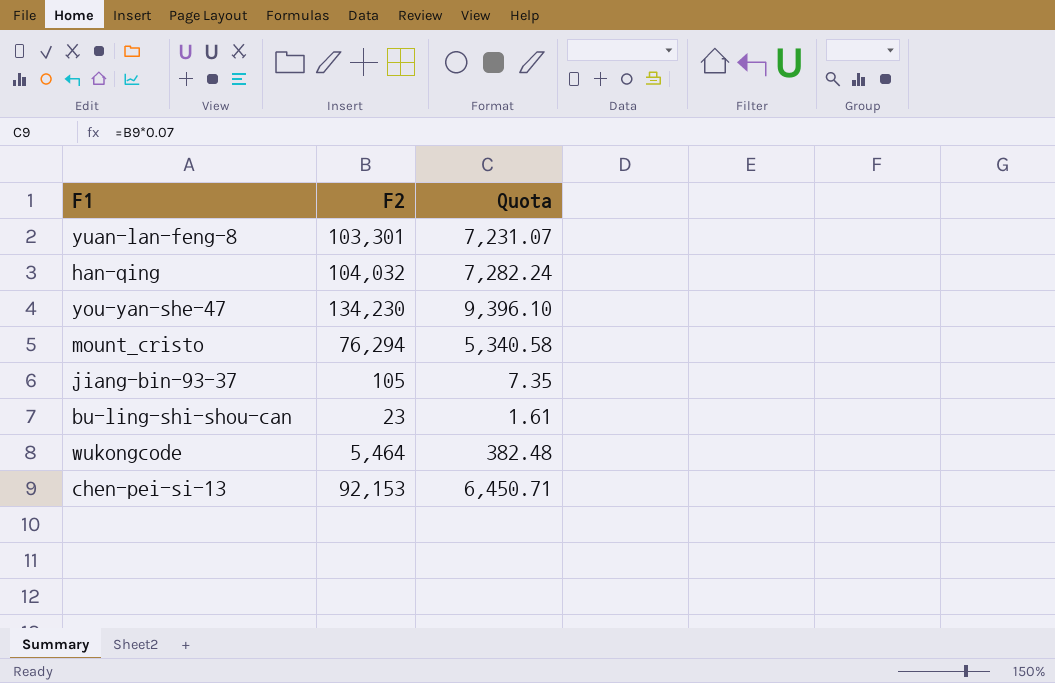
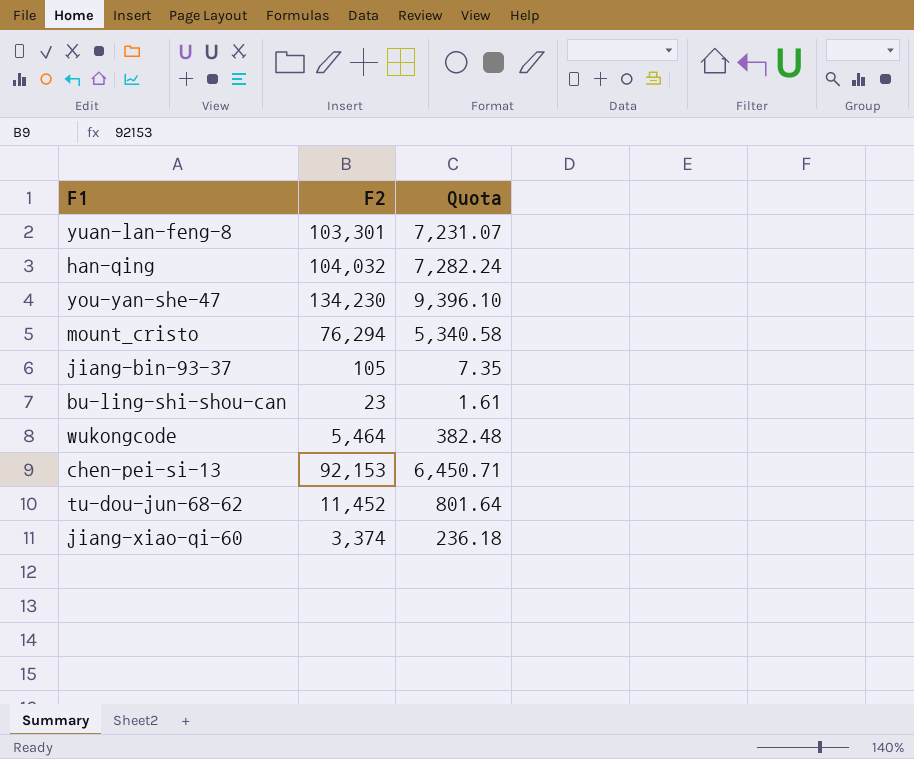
row tu-dou-jun-68-62: none -> 11,452 | 801.64
row jiang-xiao-qi-60: none -> 3,374 | 236.18

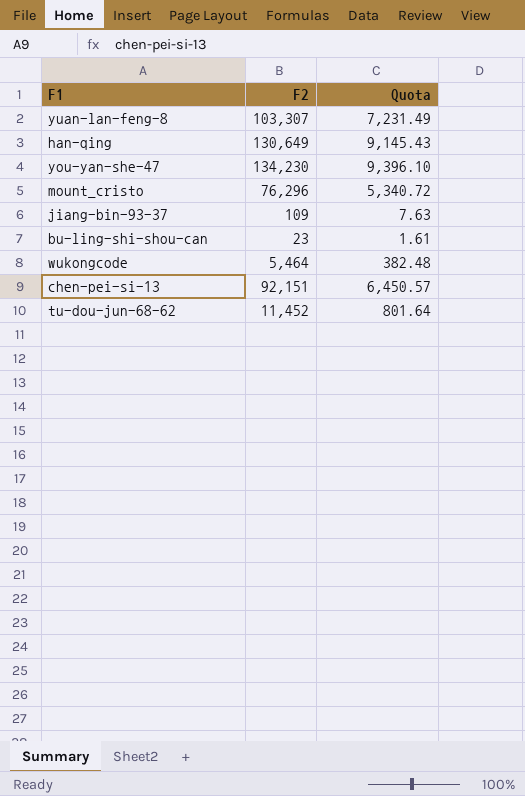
row jiang-xiao-qi-60: 3,374 | 236.18 -> none
yuan-lan-feng-8 | F2: 103,301 -> 103,307
yuan-lan-feng-8 | Quota: 7,231.07 -> 7,231.49
han-qing | F2: 104,032 -> 130,649
han-qing | Quota: 7,282.24 -> 9,145.43
mount_cristo | F2: 76,294 -> 76,296
mount_cristo | Quota: 5,340.58 -> 5,340.72
jiang-bin-93-37 | F2: 105 -> 109
jiang-bin-93-37 | Quota: 7.35 -> 7.63
chen-pei-si-13 | F2: 92,153 -> 92,151
chen-pei-si-13 | Quota: 6,450.71 -> 6,450.57

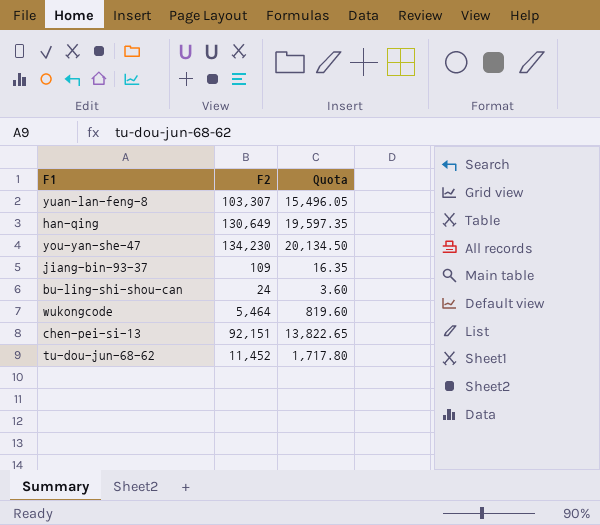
column Quota | formula: [F2] * 0.07 -> [F2] * 0.15
row mount_cristo: 76,296 | 5,340.72 -> none
bu-ling-shi-shou-can | F2: 23 -> 24

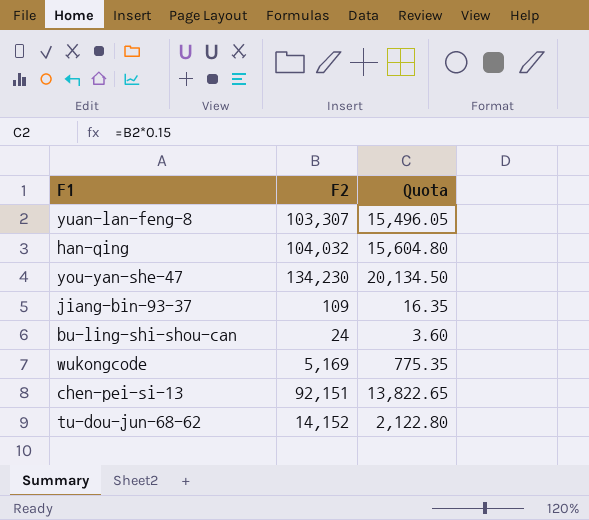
han-qing | F2: 130,649 -> 104,032
han-qing | Quota: 19,597.35 -> 15,604.80
wukongcode | F2: 5,464 -> 5,169
wukongcode | Quota: 819.60 -> 775.35
tu-dou-jun-68-62 | F2: 11,452 -> 14,152
tu-dou-jun-68-62 | Quota: 1,717.80 -> 2,122.80

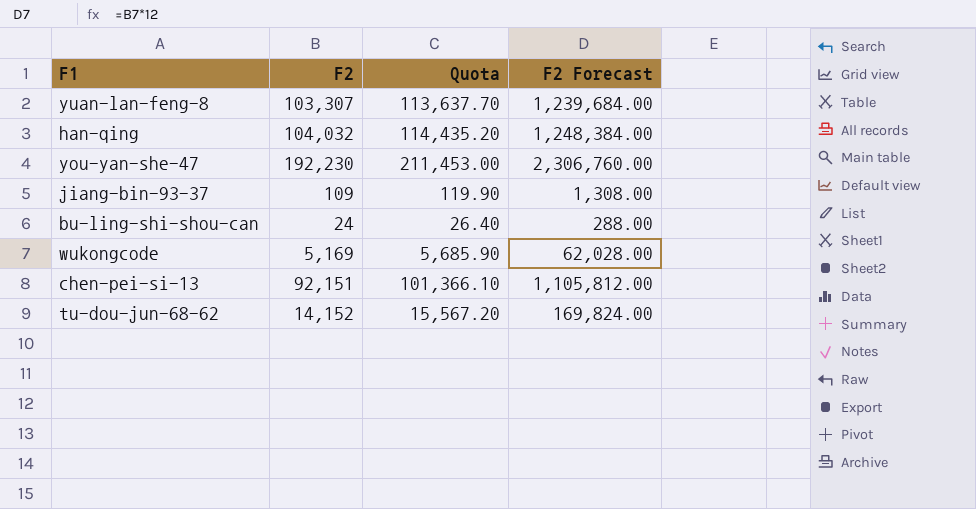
column Quota | formula: [F2] * 0.15 -> [F2] * 1.1
column F2 Forecast | formula: none -> [F2] * 12
you-yan-she-47 | F2: 134,230 -> 192,230

